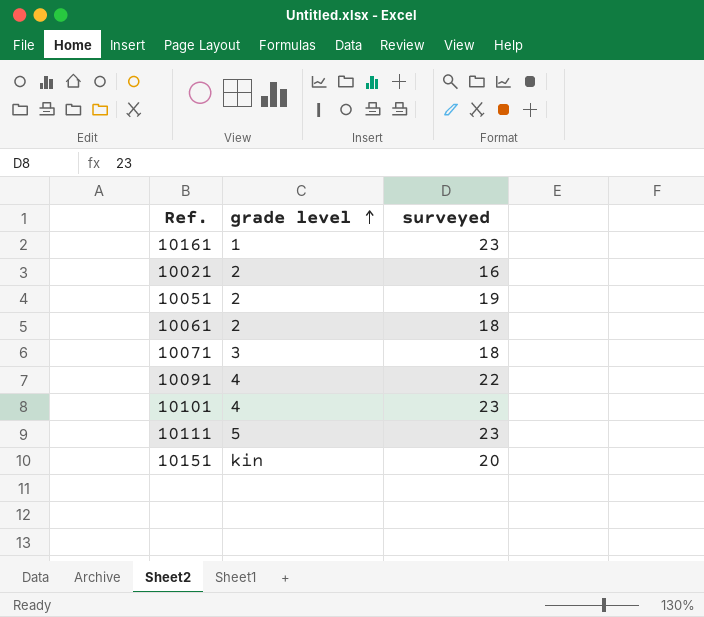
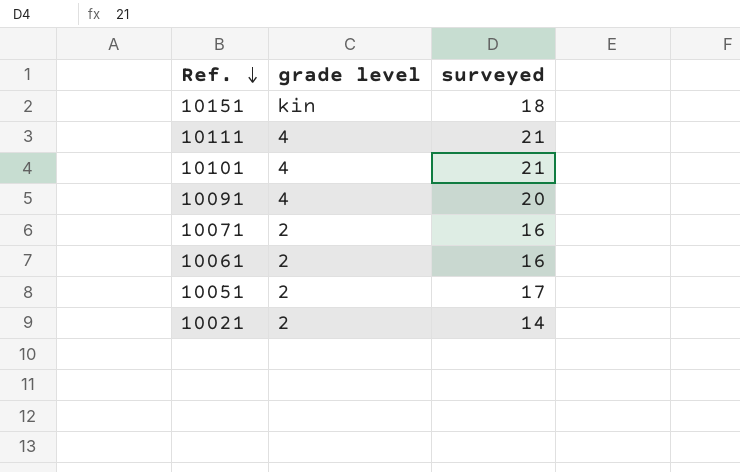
row order: grade level ascending -> Ref. descending
row 10161: 1 | 23 -> none
10151 | surveyed: 20 -> 18
10111 | grade level: 5 -> 4
10111 | surveyed: 23 -> 21
10101 | surveyed: 23 -> 21
10091 | surveyed: 22 -> 20
10071 | grade level: 3 -> 2
10071 | surveyed: 18 -> 16
10061 | surveyed: 18 -> 16
10051 | surveyed: 19 -> 17
10021 | surveyed: 16 -> 14

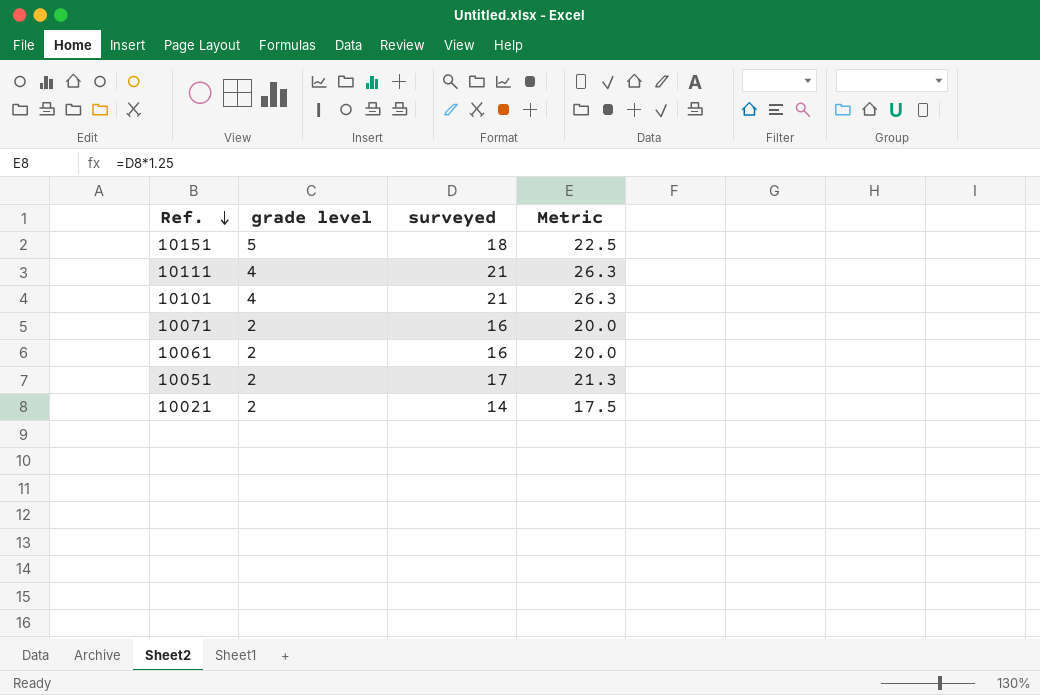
column Metric | formula: none -> [surveyed] * 1.25
row 10091: 4 | 20 -> none
10151 | grade level: kin -> 5

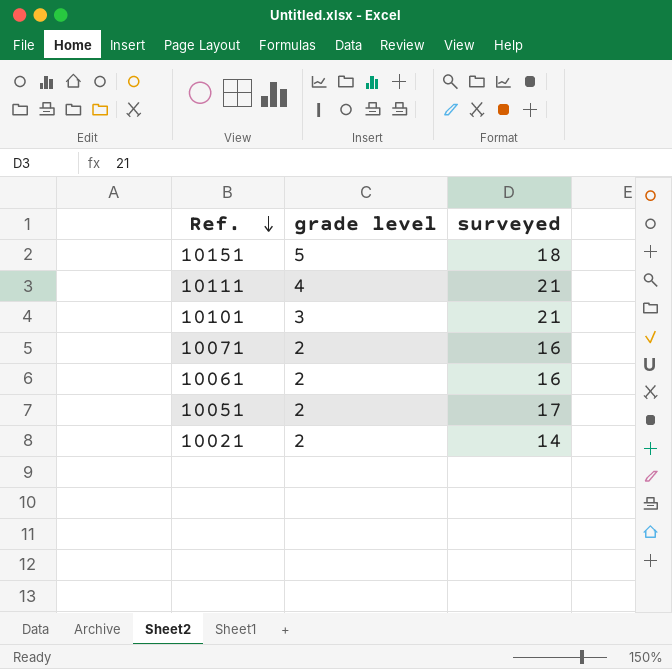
column Metric | formula: [surveyed] * 1.25 -> none
10101 | grade level: 4 -> 3

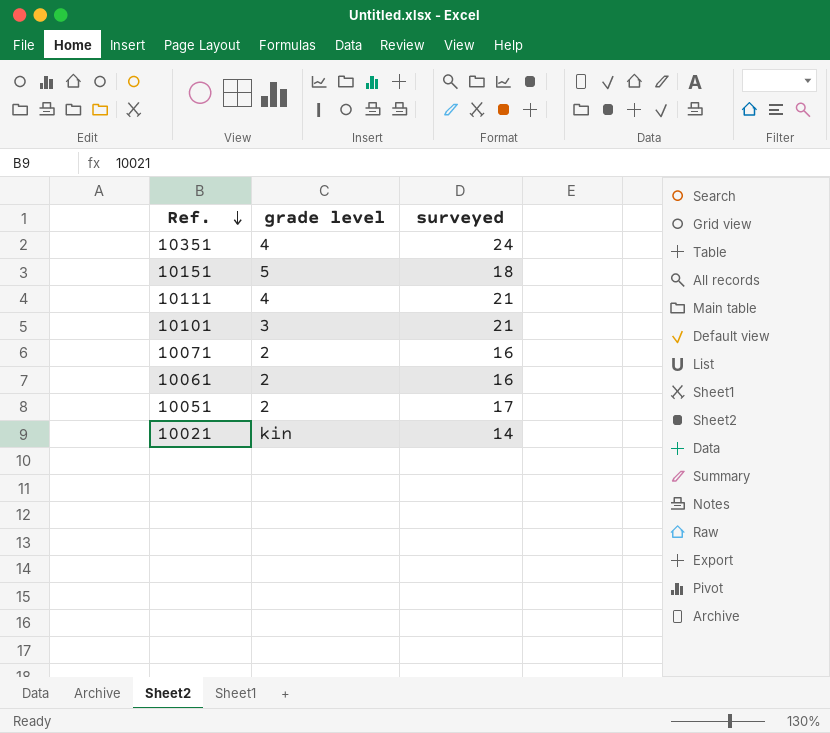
row 10351: none -> 4 | 24
10021 | grade level: 2 -> kin

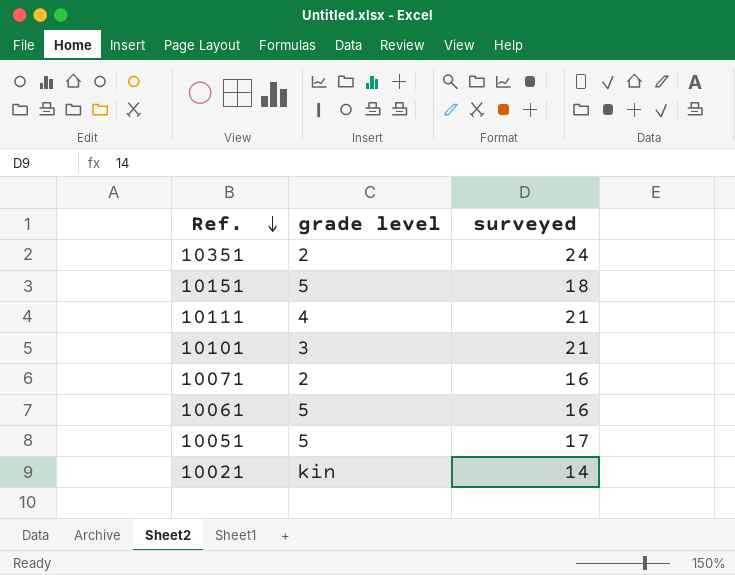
10351 | grade level: 4 -> 2
10061 | grade level: 2 -> 5
10051 | grade level: 2 -> 5

